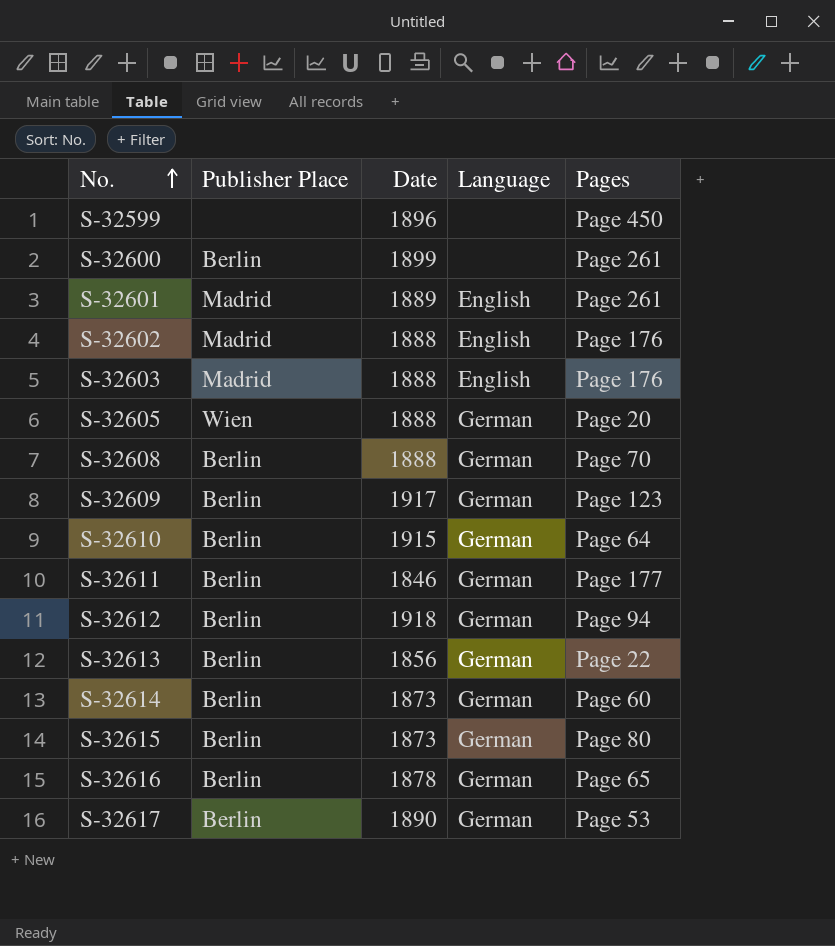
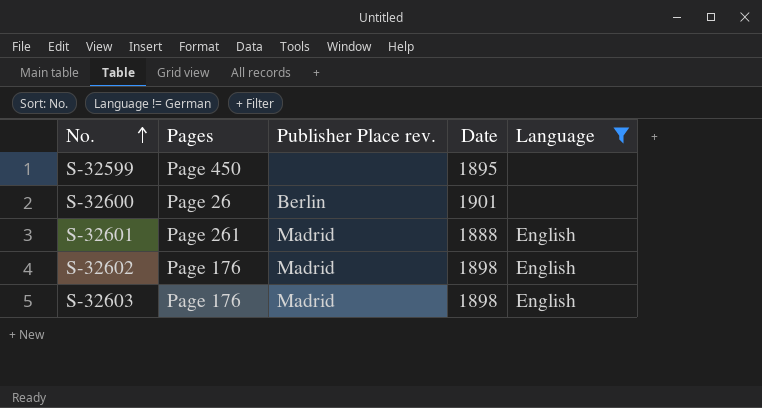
filter: none -> Language != German
column Pages | position: 5 -> 2
column name: Publisher Place -> Publisher Place rev.
S-32599 | Date: 1896 -> 1895
S-32600 | Pages: Page 261 -> Page 26
S-32600 | Date: 1899 -> 1901
S-32601 | Date: 1889 -> 1888
S-32602 | Date: 1888 -> 1898
S-32603 | Date: 1888 -> 1898

